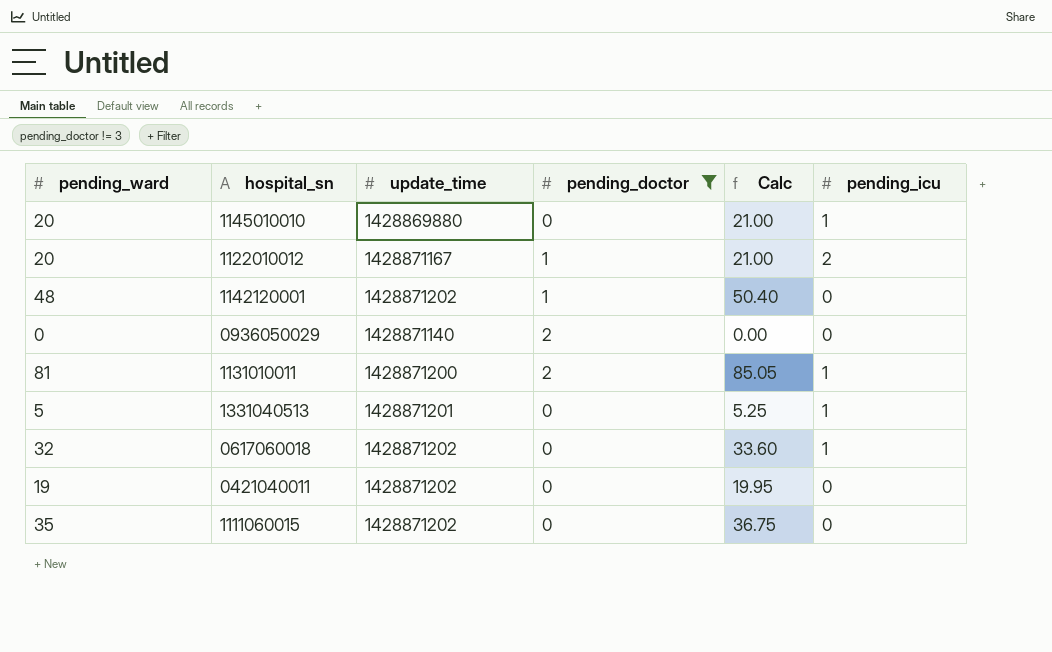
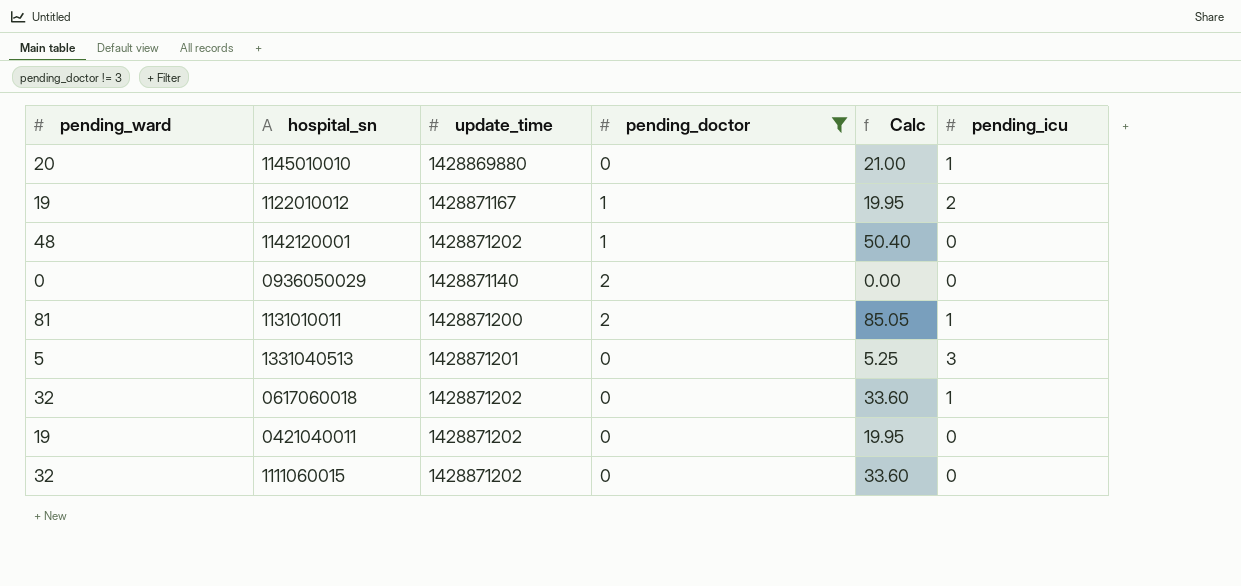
1122010012 | pending_ward: 20 -> 19
1122010012 | Calc: 21.00 -> 19.95
1331040513 | pending_icu: 1 -> 3
1111060015 | pending_ward: 35 -> 32
1111060015 | Calc: 36.75 -> 33.60

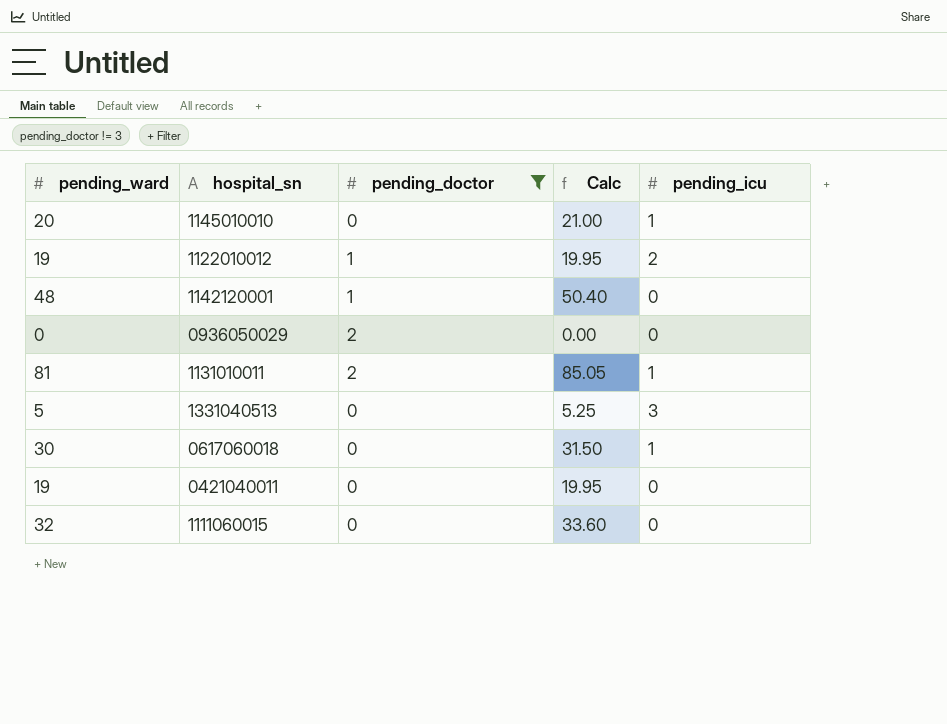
column update_time | position: 3 -> none
0617060018 | pending_ward: 32 -> 30
0617060018 | Calc: 33.60 -> 31.50

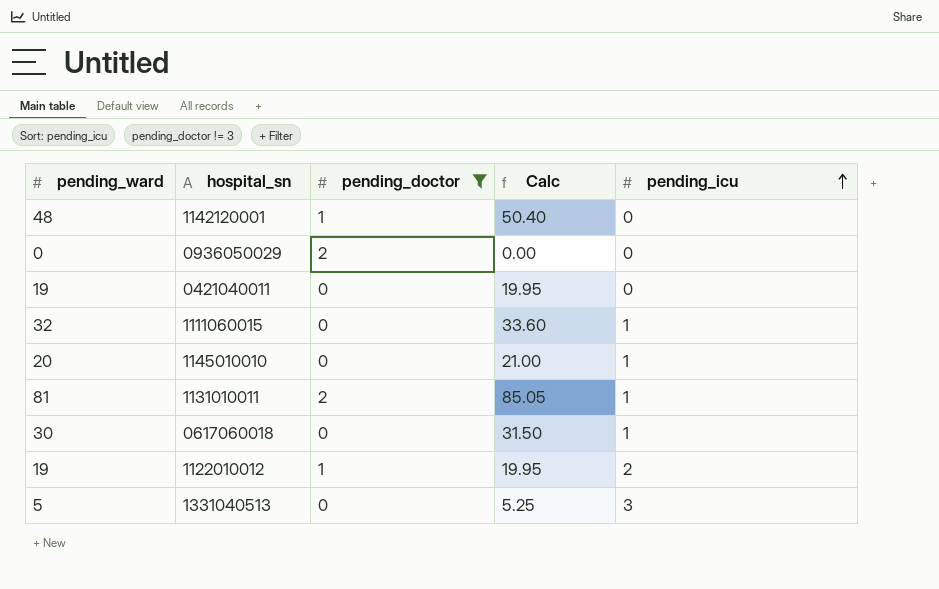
row order: none -> pending_icu ascending
1111060015 | pending_icu: 0 -> 1

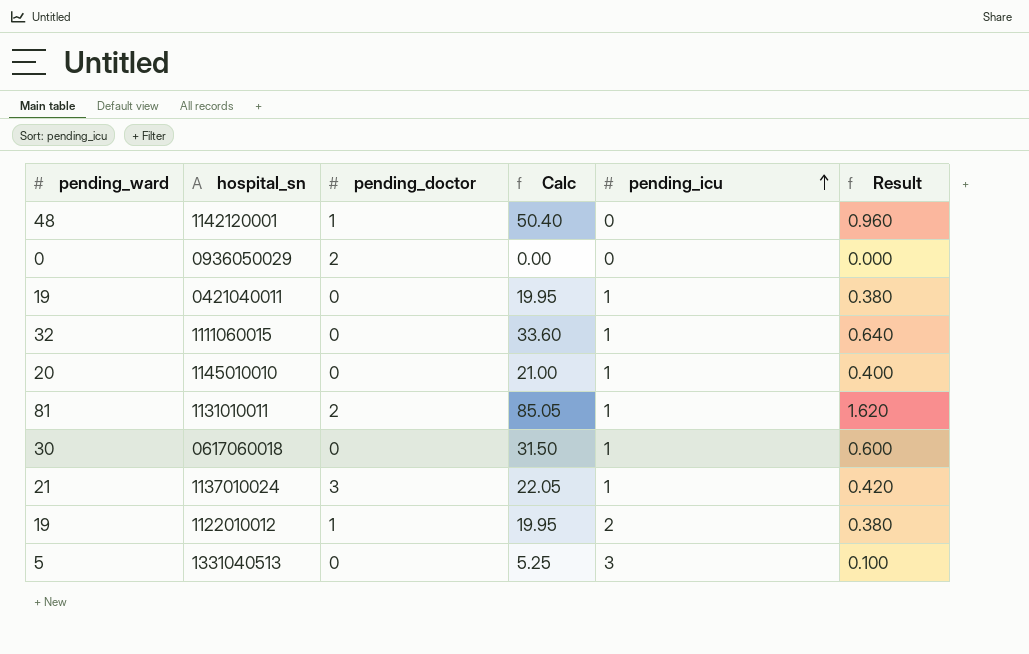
filter: pending_doctor != 3 -> none
column Result | formula: none -> [pending_ward] * 0.02
0421040011 | pending_icu: 0 -> 1

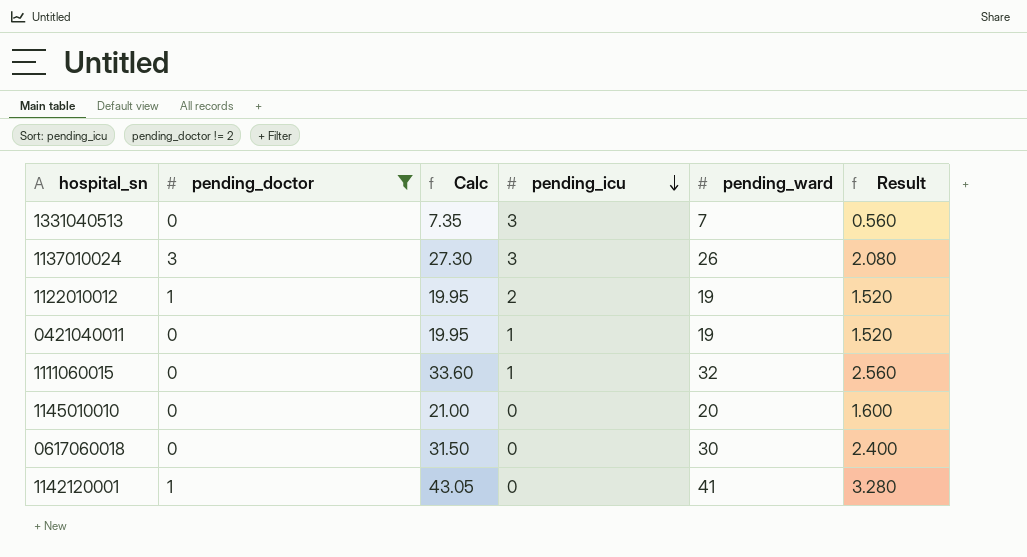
filter: none -> pending_doctor != 2
row order: pending_icu ascending -> pending_icu descending
column pending_ward | position: 1 -> 5
column Result | formula: [pending_ward] * 0.02 -> [pending_ward] * 0.08
1331040513 | Calc: 5.25 -> 7.35
1331040513 | pending_ward: 5 -> 7
1137010024 | Calc: 22.05 -> 27.30
1137010024 | pending_icu: 1 -> 3
1137010024 | pending_ward: 21 -> 26
1145010010 | pending_icu: 1 -> 0
0617060018 | pending_icu: 1 -> 0
1142120001 | Calc: 50.40 -> 43.05
1142120001 | pending_ward: 48 -> 41

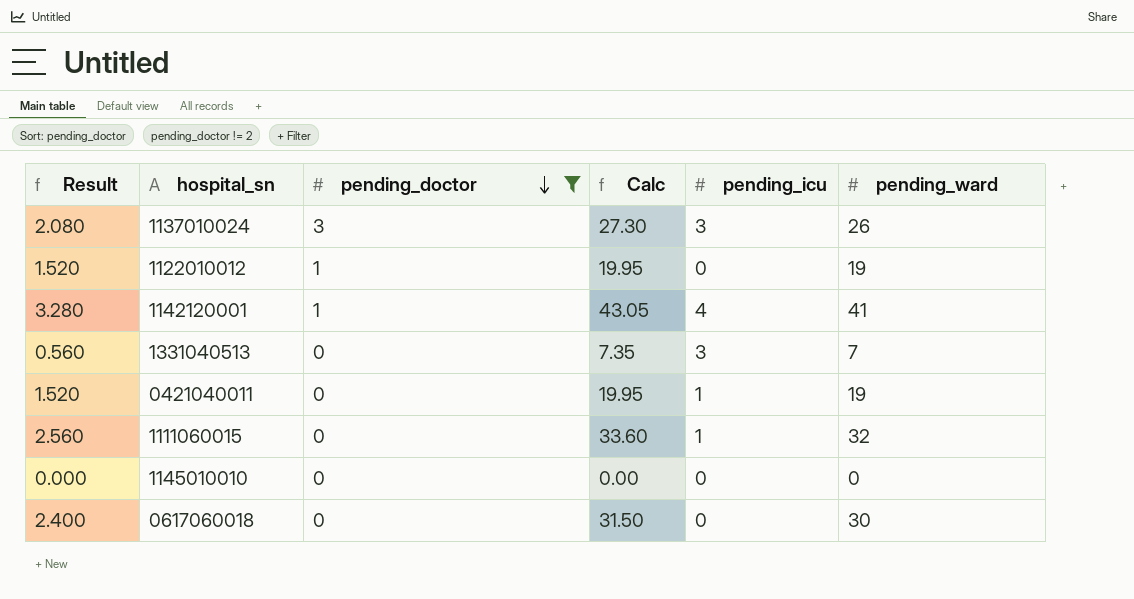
row order: pending_icu descending -> pending_doctor descending
column Result | position: 6 -> 1
1122010012 | pending_icu: 2 -> 0
1142120001 | pending_icu: 0 -> 4
1145010010 | Result: 1.600 -> 0.000
1145010010 | Calc: 21.00 -> 0.00
1145010010 | pending_ward: 20 -> 0

